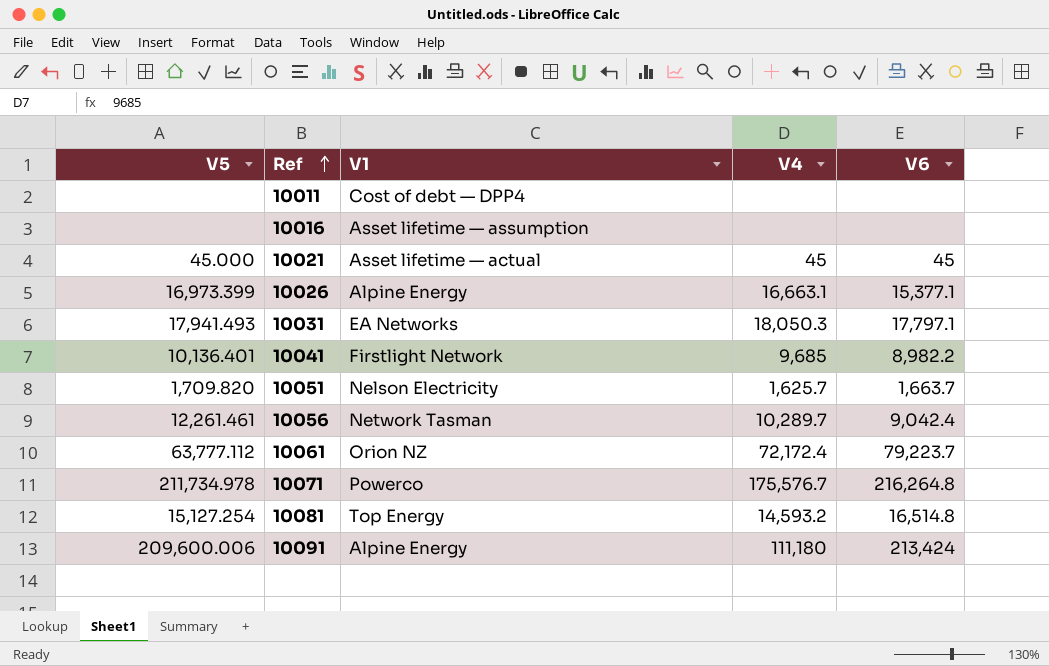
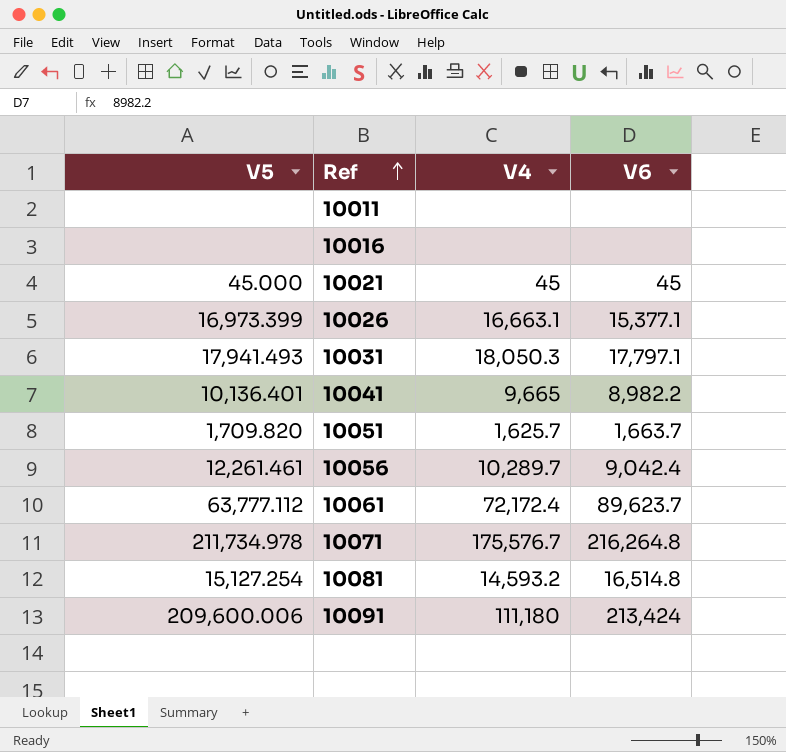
column V1 | position: 3 -> none
10041 | V4: 9,685 -> 9,665
10061 | V6: 79,223.7 -> 89,623.7

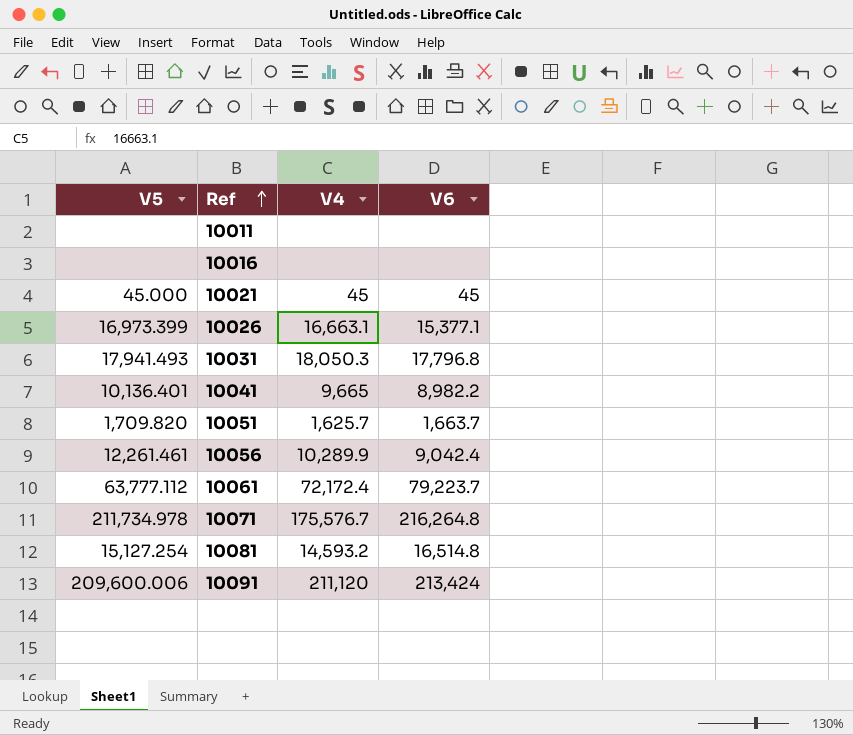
10031 | V6: 17,797.1 -> 17,796.8
10056 | V4: 10,289.7 -> 10,289.9
10061 | V6: 89,623.7 -> 79,223.7
10091 | V4: 111,180 -> 211,120

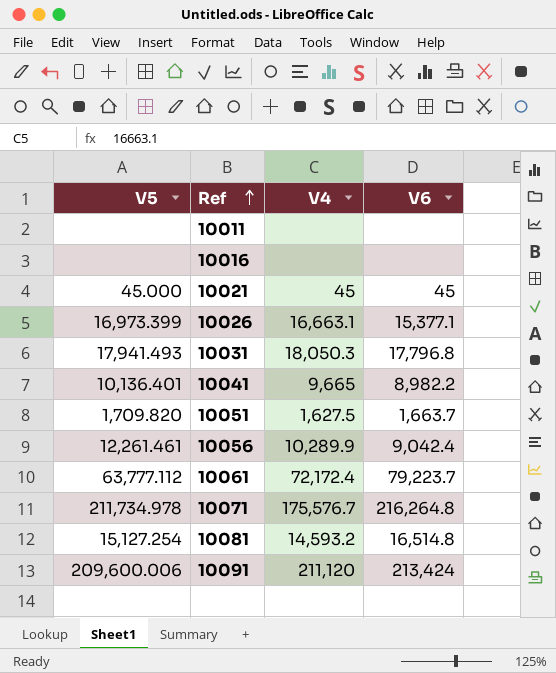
10051 | V4: 1,625.7 -> 1,627.5

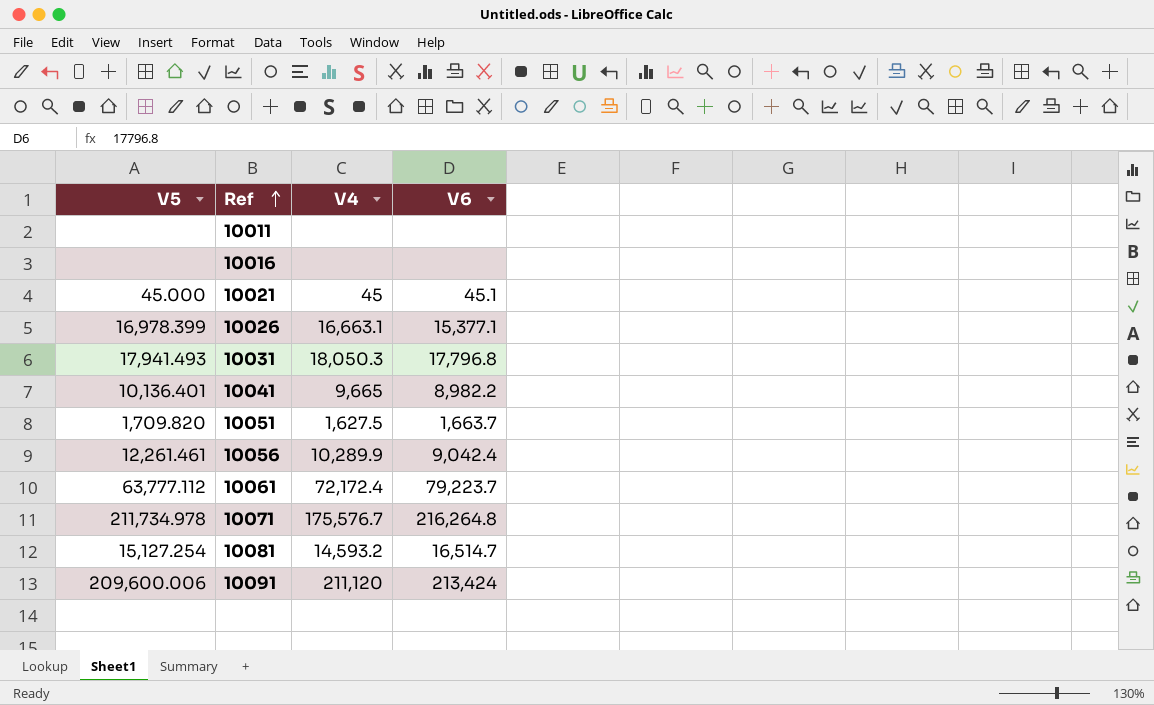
10021 | V6: 45 -> 45.1
10026 | V5: 16,973.399 -> 16,978.399
10081 | V6: 16,514.8 -> 16,514.7

